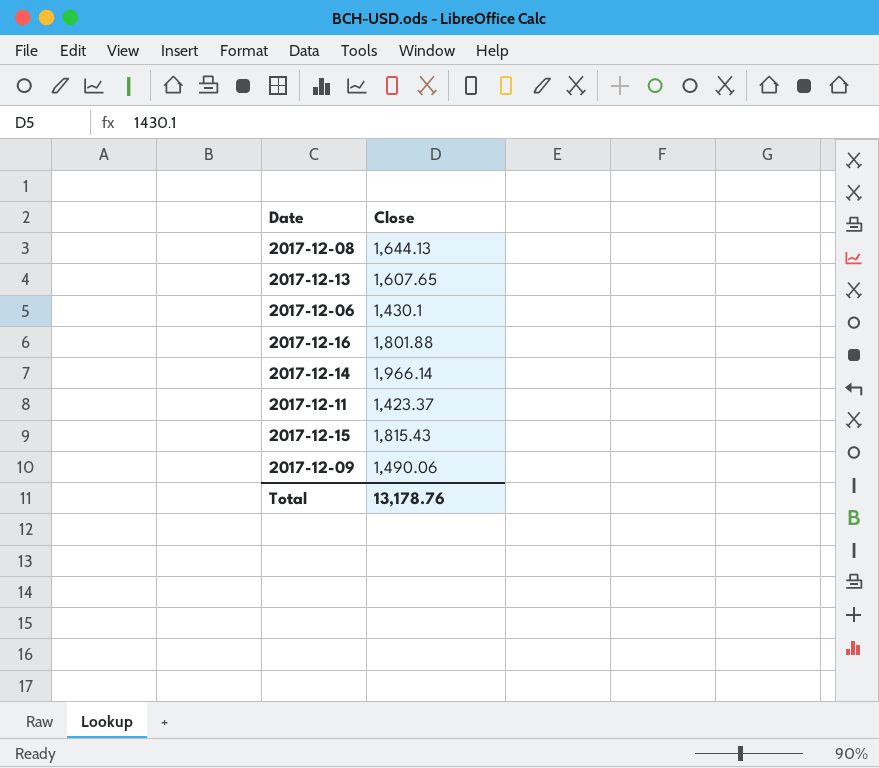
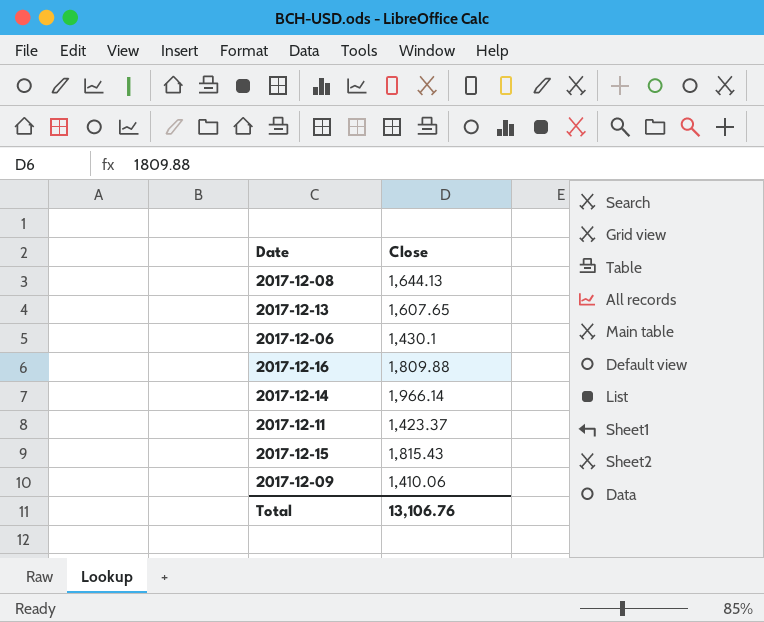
2017-12-16 | Close: 1,801.88 -> 1,809.88
2017-12-09 | Close: 1,490.06 -> 1,410.06
Total | Close: 13,178.76 -> 13,106.76

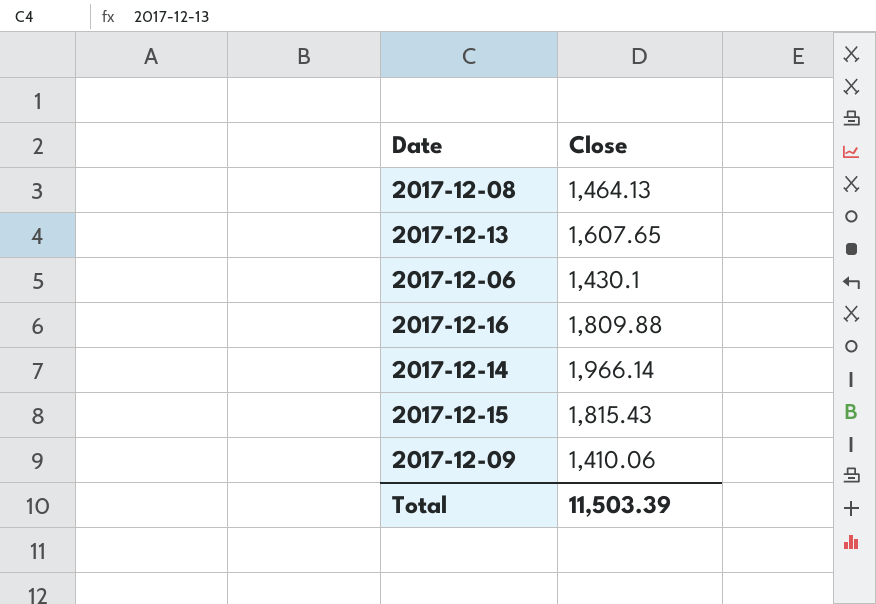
row 2017-12-11: 1,423.37 -> none
2017-12-08 | Close: 1,644.13 -> 1,464.13
Total | Close: 13,106.76 -> 11,503.39

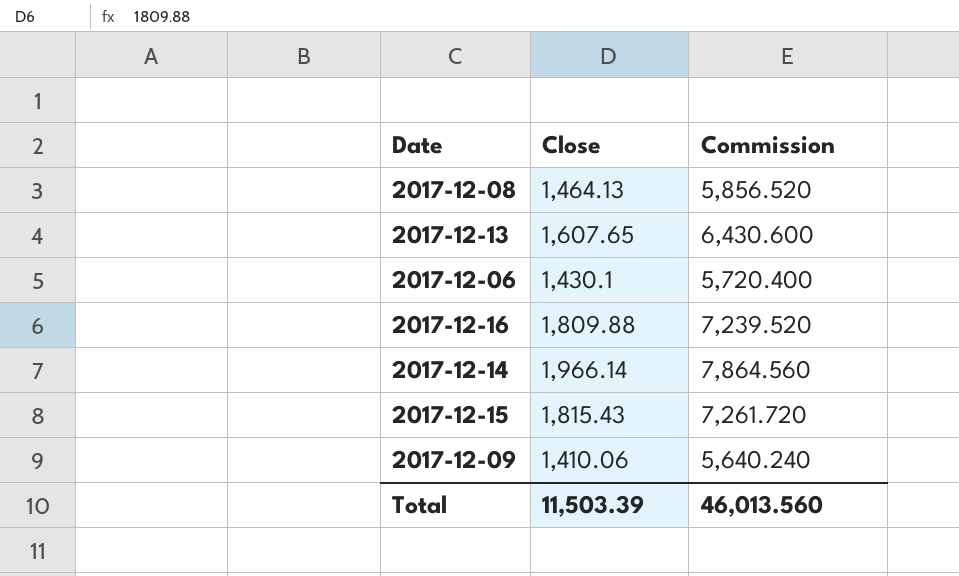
column Commission | formula: none -> [Close] * 4

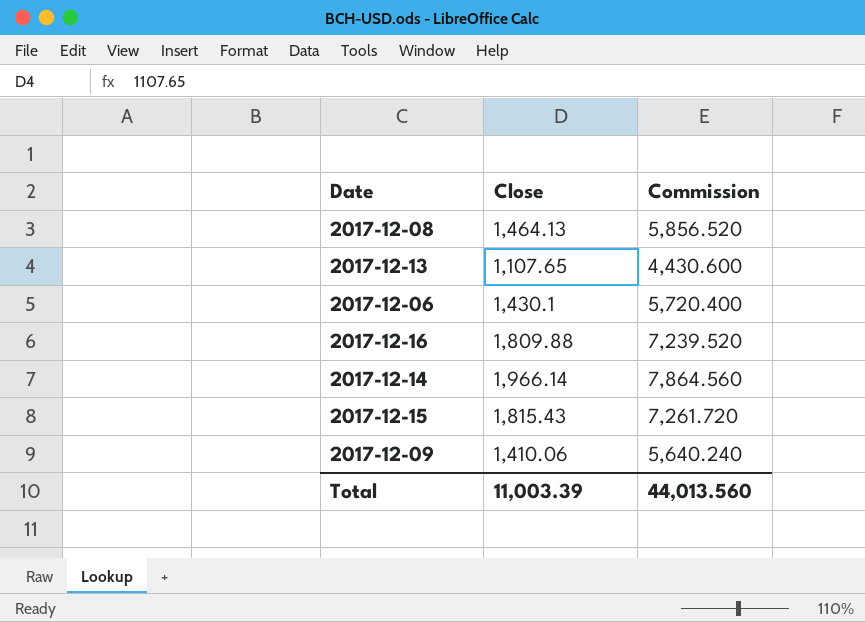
2017-12-13 | Close: 1,607.65 -> 1,107.65
2017-12-13 | Commission: 6,430.600 -> 4,430.600
Total | Close: 11,503.39 -> 11,003.39
Total | Commission: 46,013.560 -> 44,013.560

